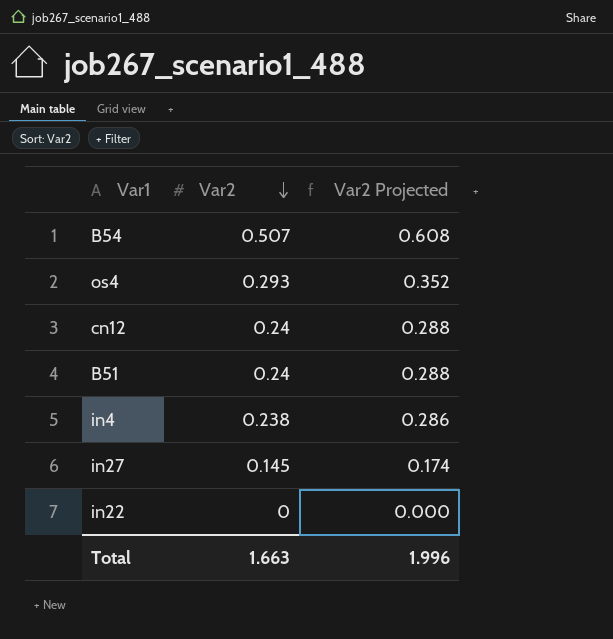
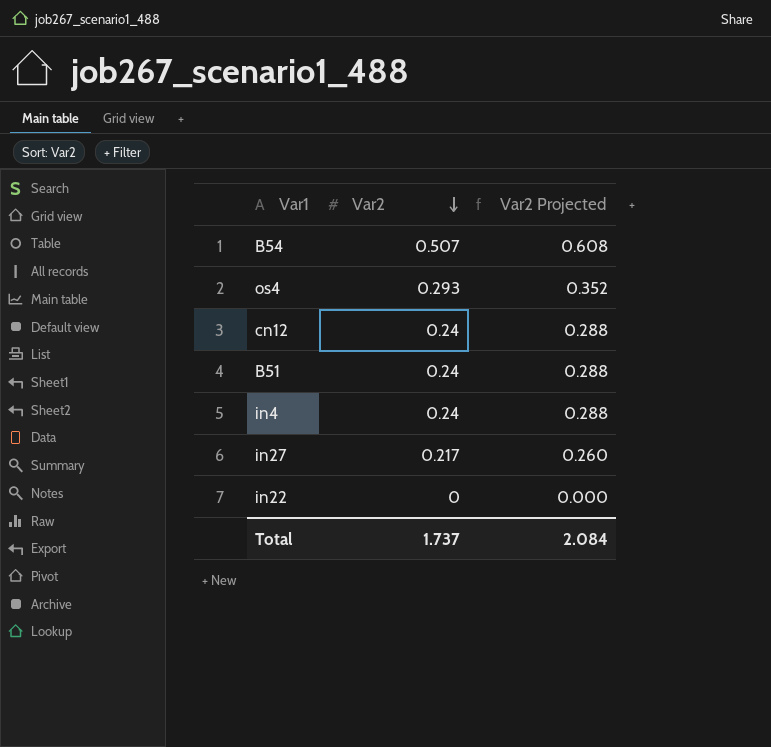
in4 | Var2: 0.238 -> 0.24
in4 | Var2 Projected: 0.286 -> 0.288
in27 | Var2: 0.145 -> 0.217
in27 | Var2 Projected: 0.174 -> 0.260
Total | Var2: 1.663 -> 1.737
Total | Var2 Projected: 1.996 -> 2.084

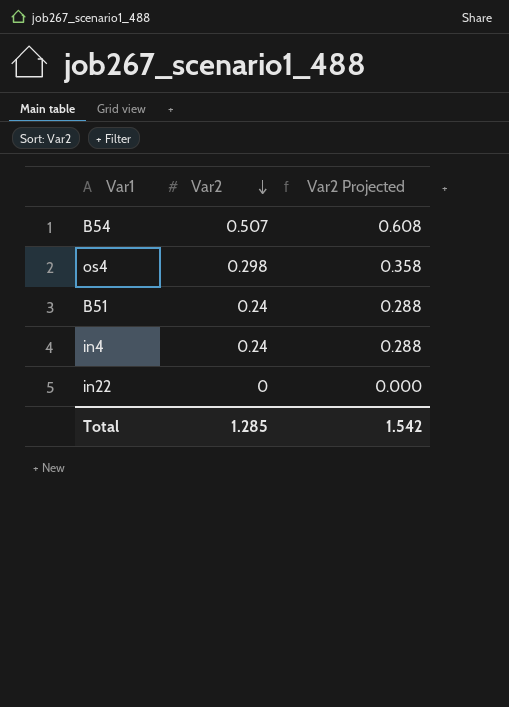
row cn12: 0.24 | 0.288 -> none
row in27: 0.217 | 0.260 -> none
os4 | Var2: 0.293 -> 0.298
os4 | Var2 Projected: 0.352 -> 0.358
Total | Var2: 1.737 -> 1.285
Total | Var2 Projected: 2.084 -> 1.542

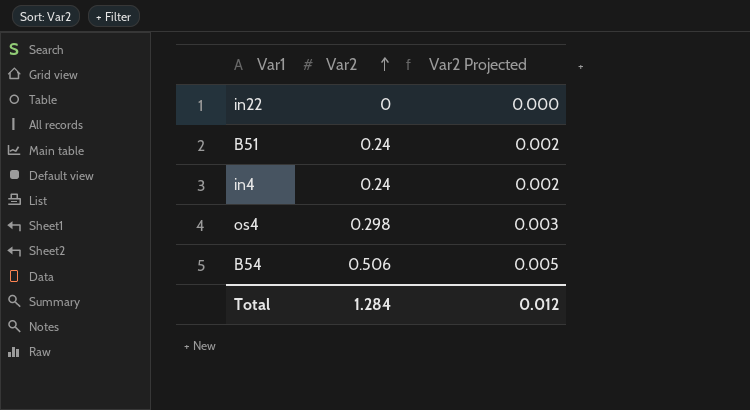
row order: Var2 descending -> Var2 ascending
column Var2 Projected | formula: [Var2] * 1.2 -> [Var2] * 0.01
B54 | Var2: 0.507 -> 0.506
Total | Var2: 1.285 -> 1.284
Total | Var2 Projected: 1.542 -> 0.012

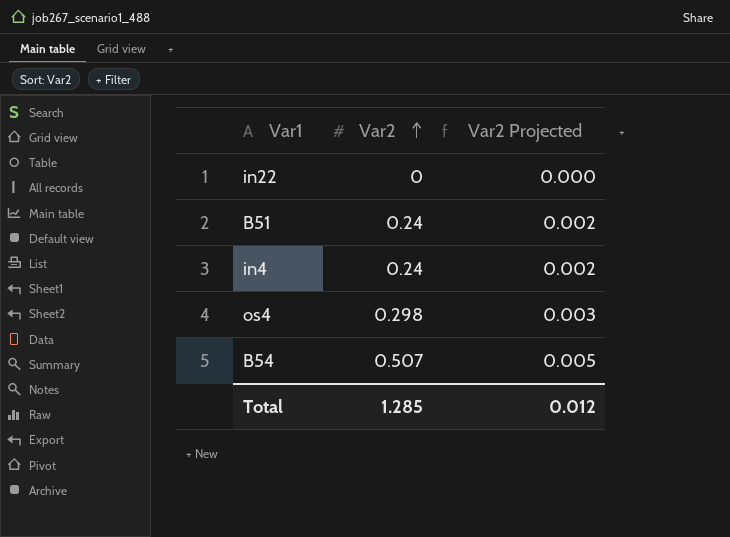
B54 | Var2: 0.506 -> 0.507
Total | Var2: 1.284 -> 1.285

